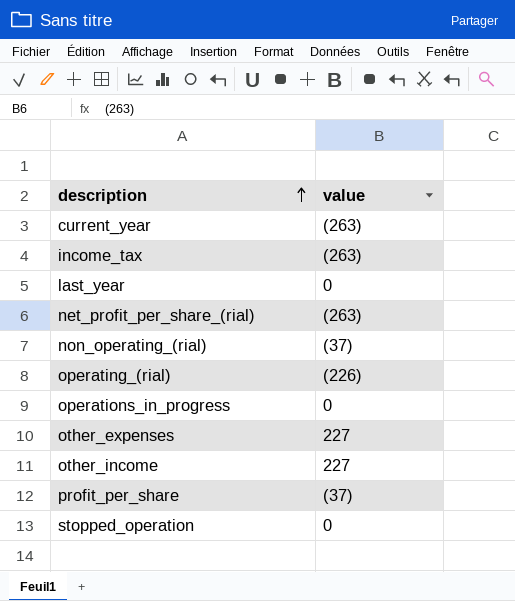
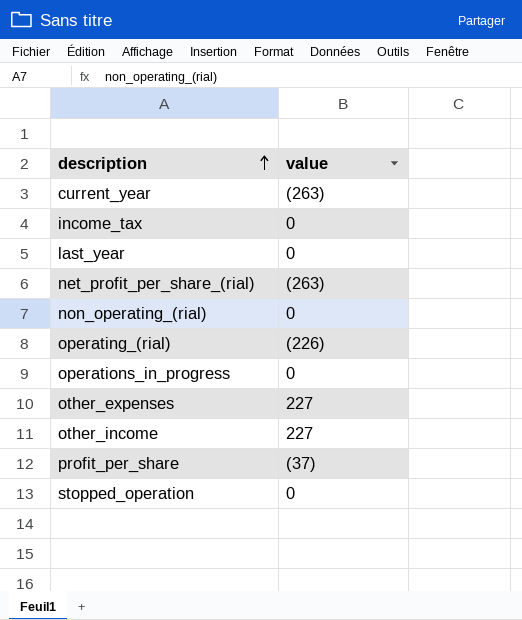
income_tax | value: (263) -> 0
non_operating_(rial) | value: (37) -> 0

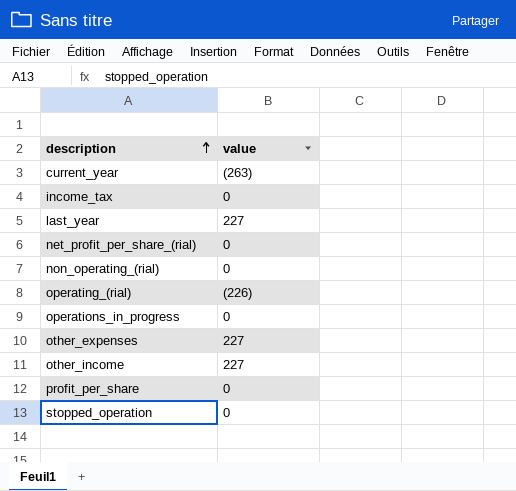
last_year | value: 0 -> 227
net_profit_per_share_(rial) | value: (263) -> 0
profit_per_share | value: (37) -> 0

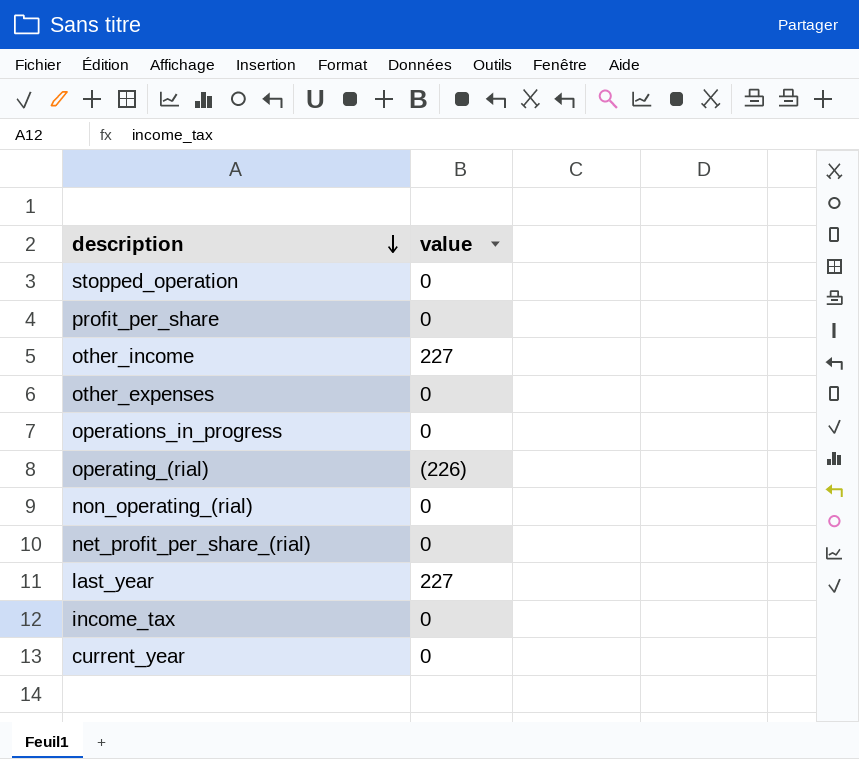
row order: description ascending -> description descending
other_expenses | value: 227 -> 0
current_year | value: (263) -> 0

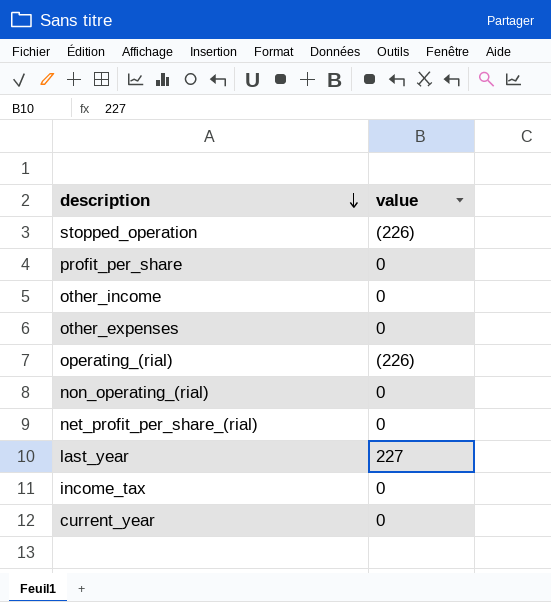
row operations_in_progress: 0 -> none
stopped_operation | value: 0 -> (226)
other_income | value: 227 -> 0

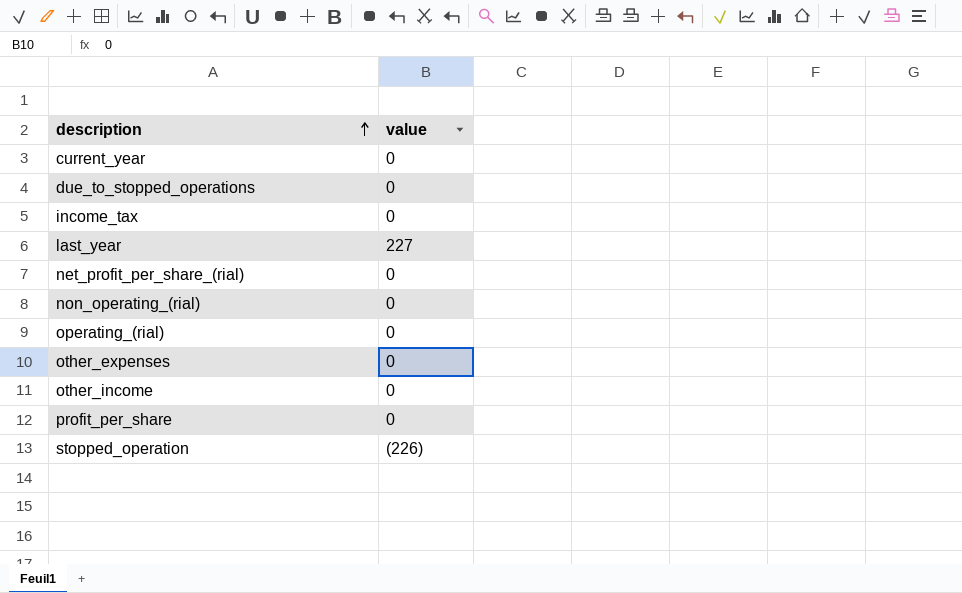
row order: description descending -> description ascending
row due_to_stopped_operations: none -> 0
operating_(rial) | value: (226) -> 0

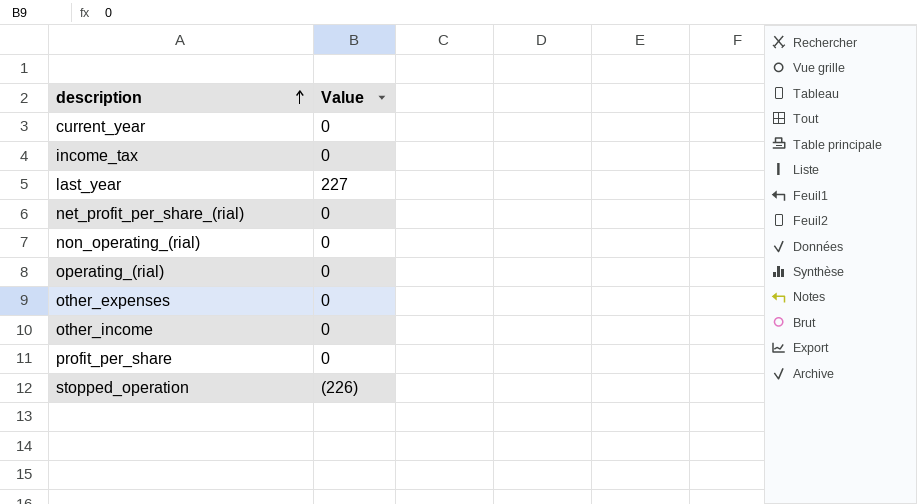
column name: value -> Value
row due_to_stopped_operations: 0 -> none

